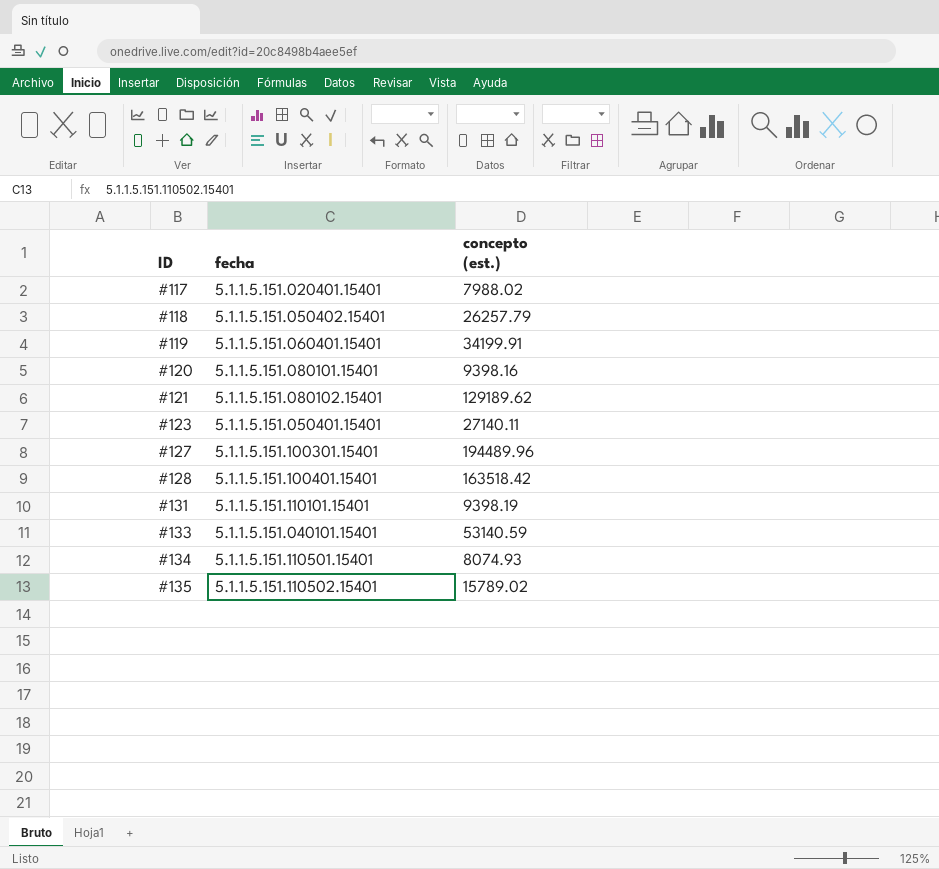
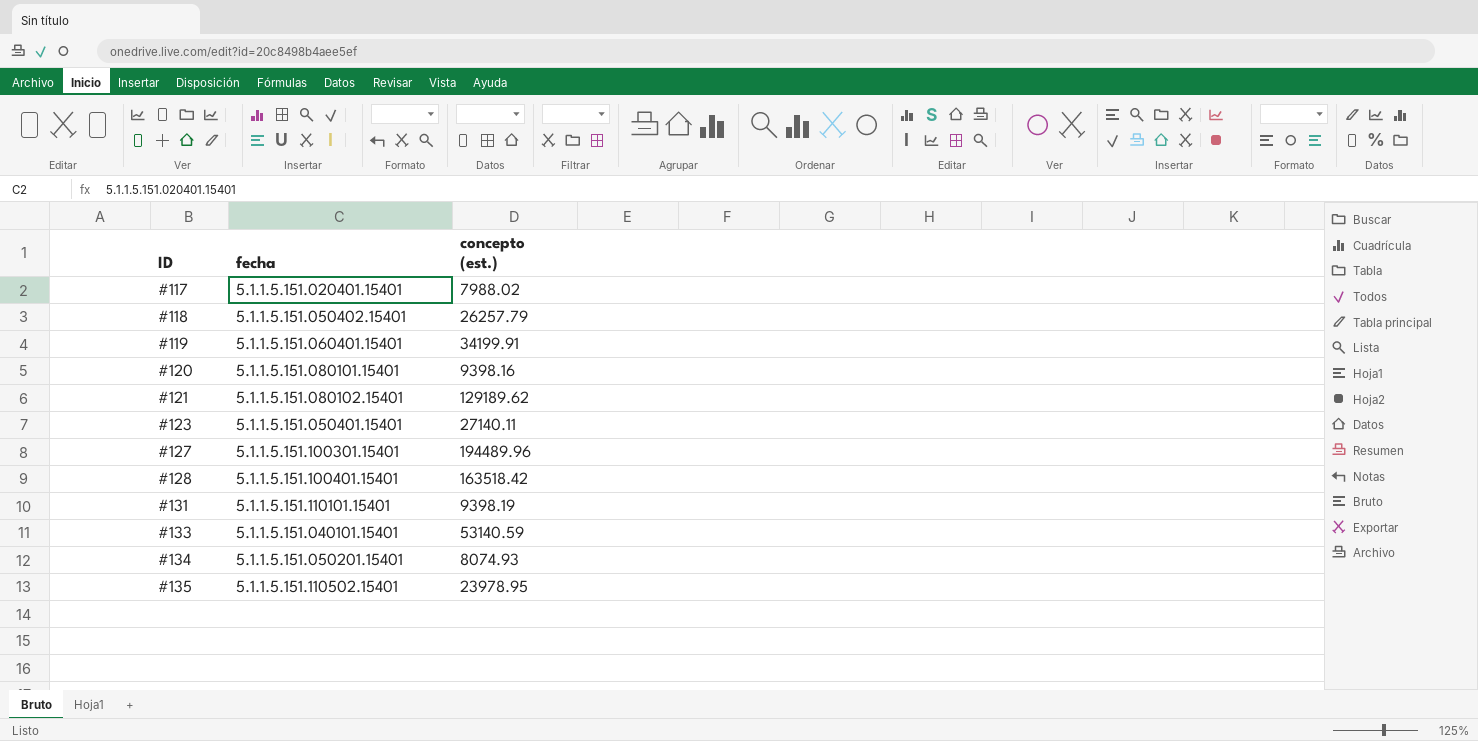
#134 | fecha: 5.1.1.5.151.110501.15401 -> 5.1.1.5.151.050201.15401
#135 | concepto (est.): 15789.02 -> 23978.95

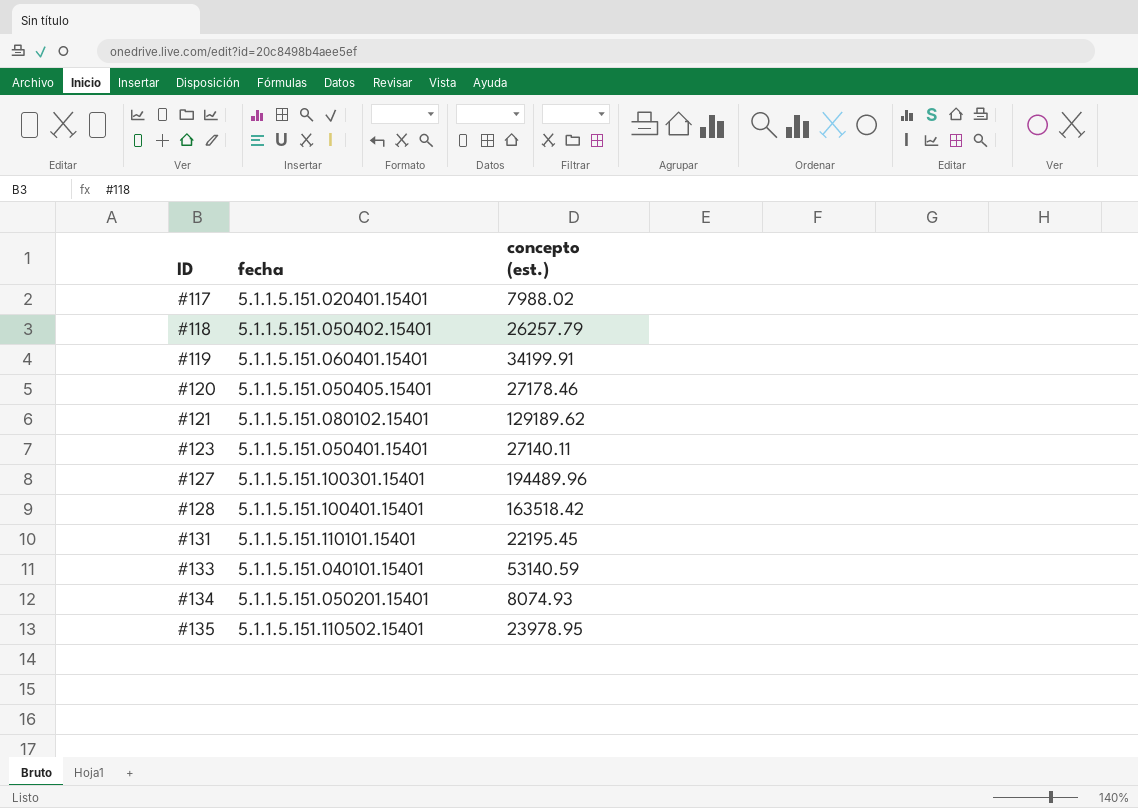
#120 | fecha: 5.1.1.5.151.080101.15401 -> 5.1.1.5.151.050405.15401
#120 | concepto (est.): 9398.16 -> 27178.46
#131 | concepto (est.): 9398.19 -> 22195.45

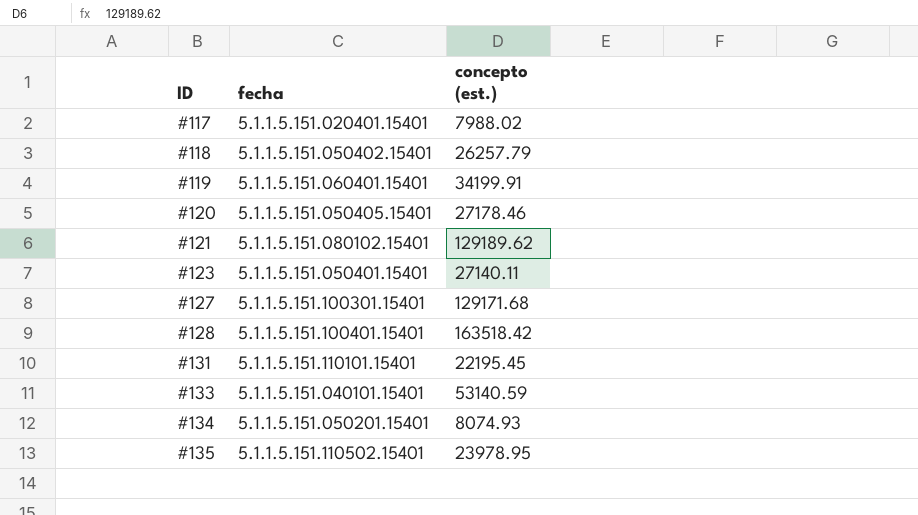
#127 | concepto (est.): 194489.96 -> 129171.68

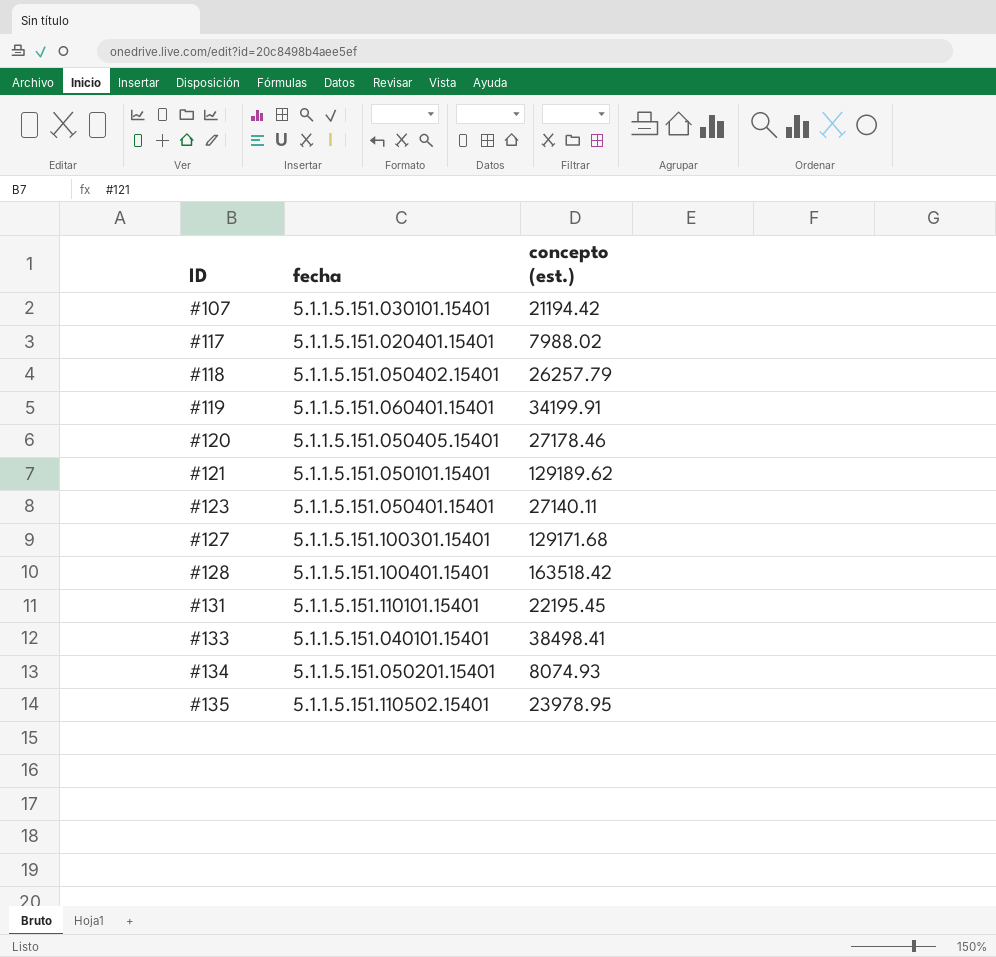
row #107: none -> 5.1.1.5.151.030101.15401 | 21194.42
#121 | fecha: 5.1.1.5.151.080102.15401 -> 5.1.1.5.151.050101.15401
#133 | concepto (est.): 53140.59 -> 38498.41

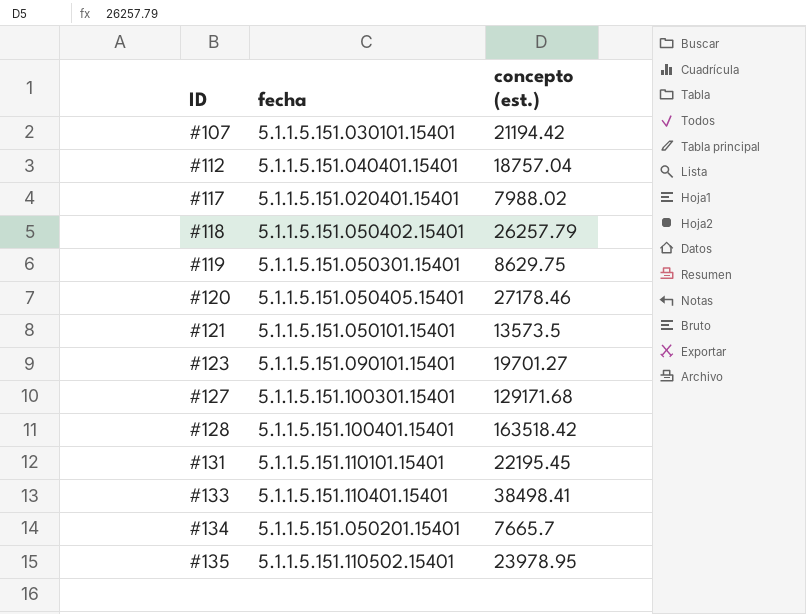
row #112: none -> 5.1.1.5.151.040401.15401 | 18757.04
#119 | fecha: 5.1.1.5.151.060401.15401 -> 5.1.1.5.151.050301.15401
#119 | concepto (est.): 34199.91 -> 8629.75
#121 | concepto (est.): 129189.62 -> 13573.5
#123 | fecha: 5.1.1.5.151.050401.15401 -> 5.1.1.5.151.090101.15401
#123 | concepto (est.): 27140.11 -> 19701.27
#133 | fecha: 5.1.1.5.151.040101.15401 -> 5.1.1.5.151.110401.15401
#134 | concepto (est.): 8074.93 -> 7665.7

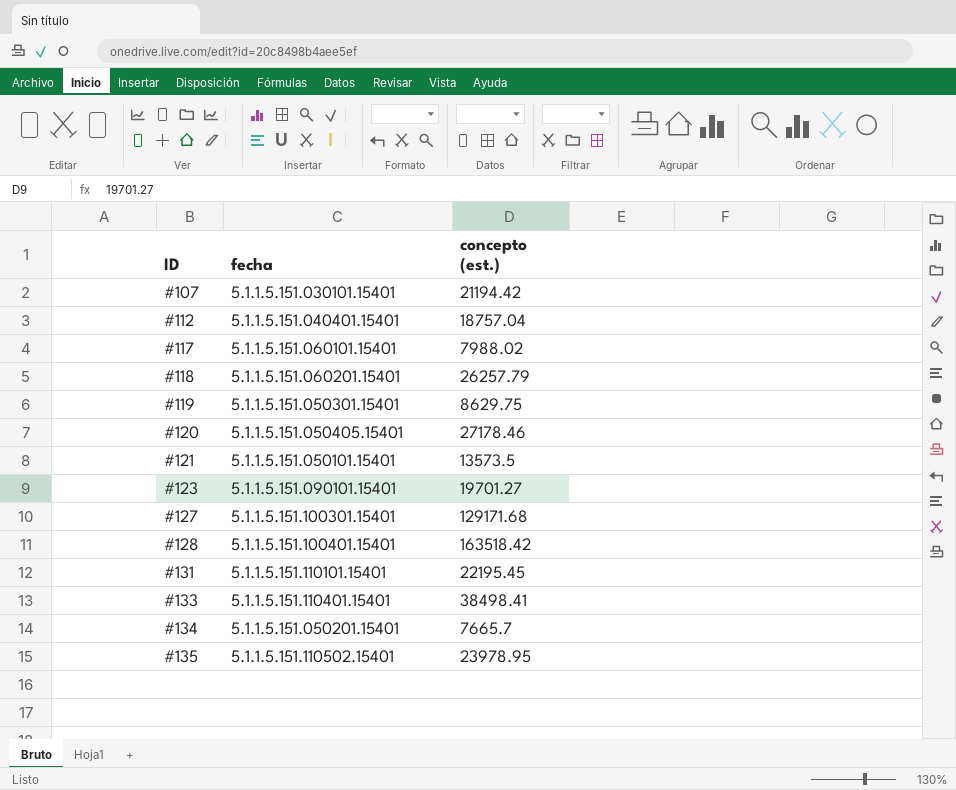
#117 | fecha: 5.1.1.5.151.020401.15401 -> 5.1.1.5.151.060101.15401
#118 | fecha: 5.1.1.5.151.050402.15401 -> 5.1.1.5.151.060201.15401

